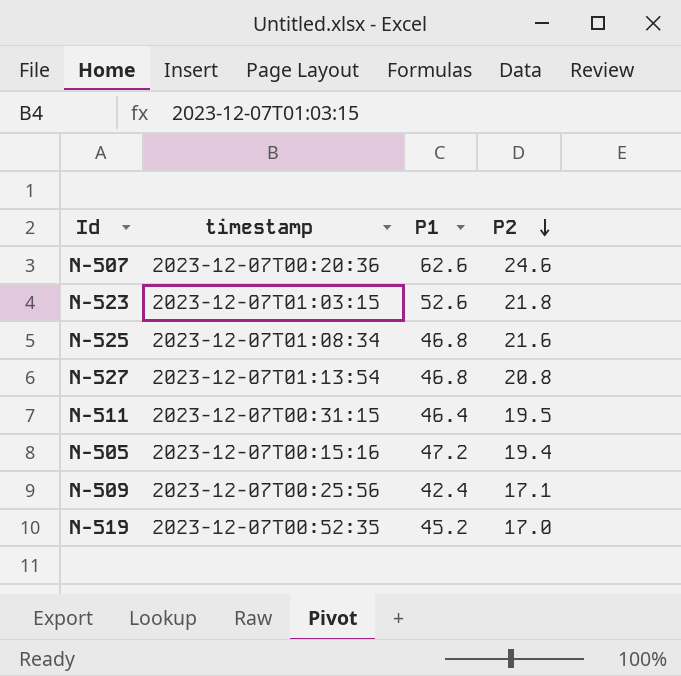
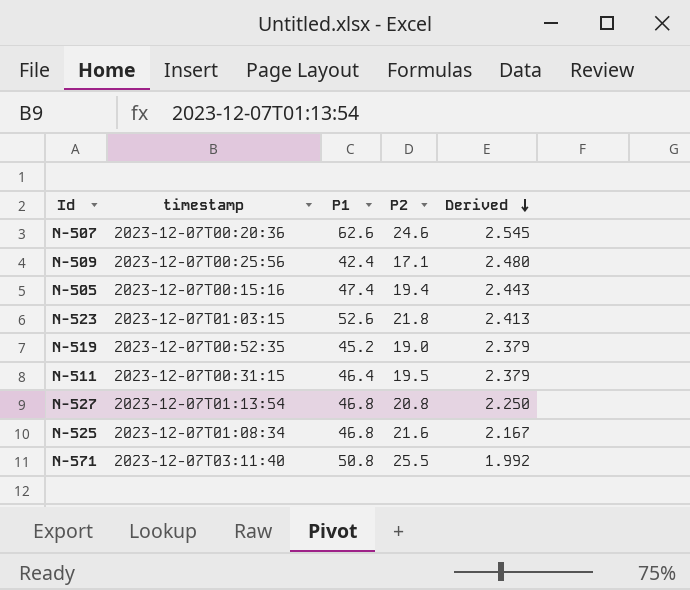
row order: P2 descending -> Derived descending
column Derived | formula: none -> [P1] / [P2]
N-505 | P1: 47.2 -> 47.4
N-519 | P2: 17.0 -> 19.0
row N-571: none -> 2023-12-07T03:11:40 | 50.8 | 25.5 | 1.992

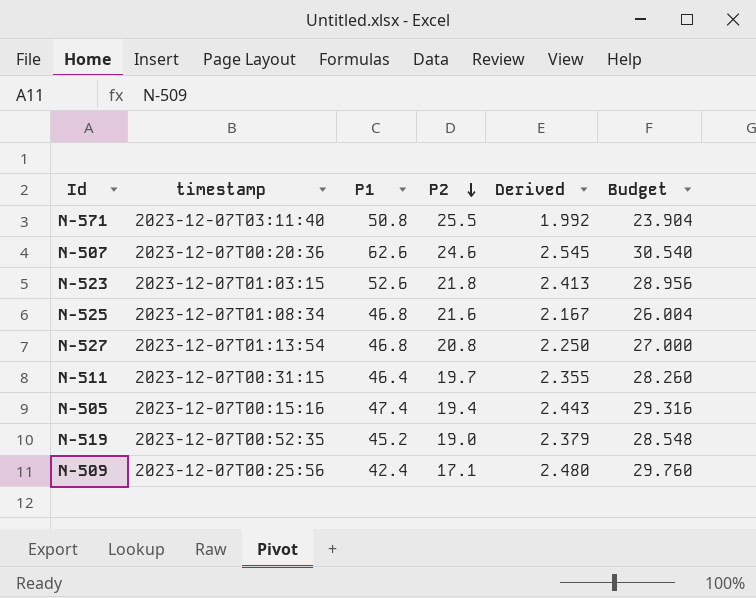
row order: Derived descending -> P2 descending
column Budget | formula: none -> [Derived] * 12
N-511 | P2: 19.5 -> 19.7
N-511 | Derived: 2.379 -> 2.355

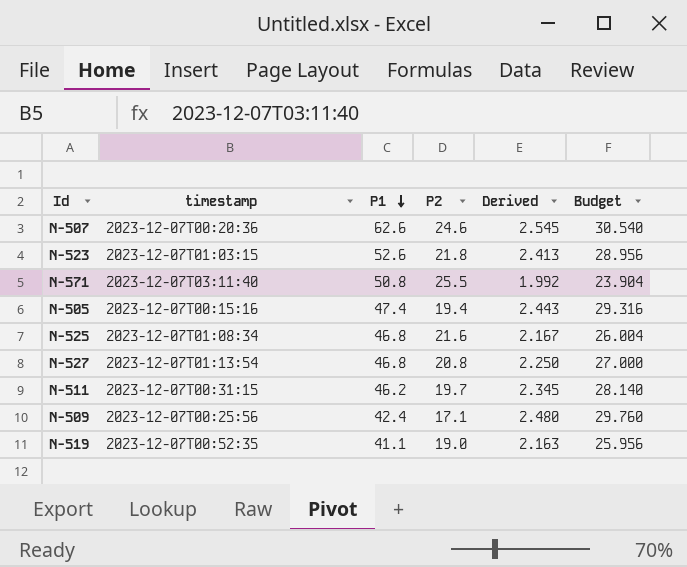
row order: P2 descending -> P1 descending
N-511 | P1: 46.4 -> 46.2
N-511 | Derived: 2.355 -> 2.345
N-511 | Budget: 28.260 -> 28.140
N-519 | P1: 45.2 -> 41.1
N-519 | Derived: 2.379 -> 2.163
N-519 | Budget: 28.548 -> 25.956

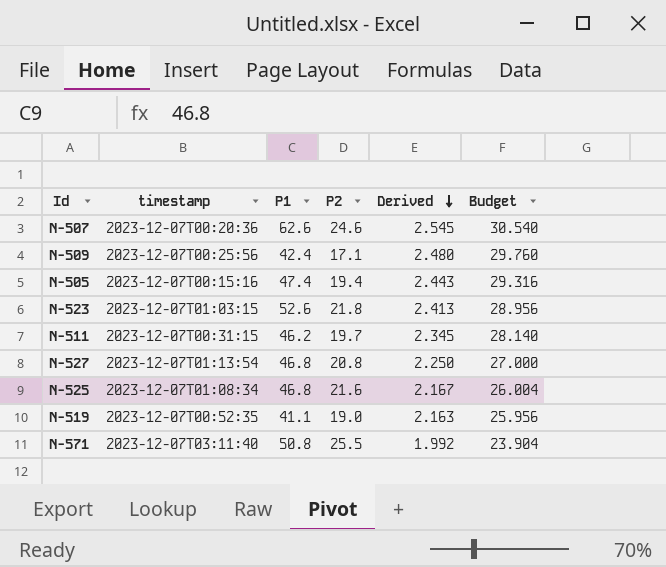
row order: P1 descending -> Derived descending

